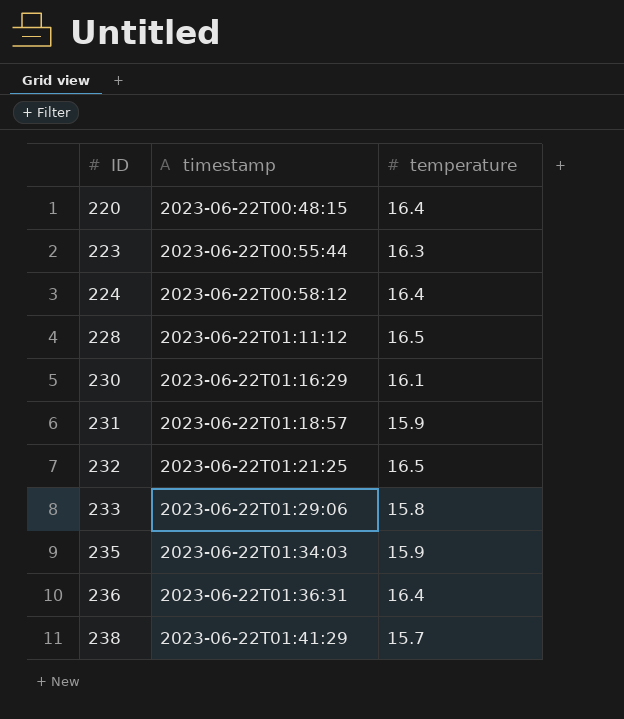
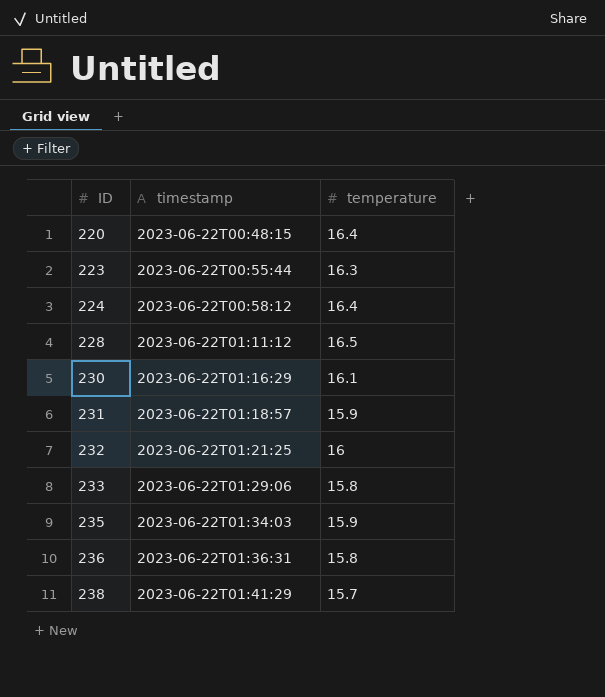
232 | temperature: 16.5 -> 16
236 | temperature: 16.4 -> 15.8

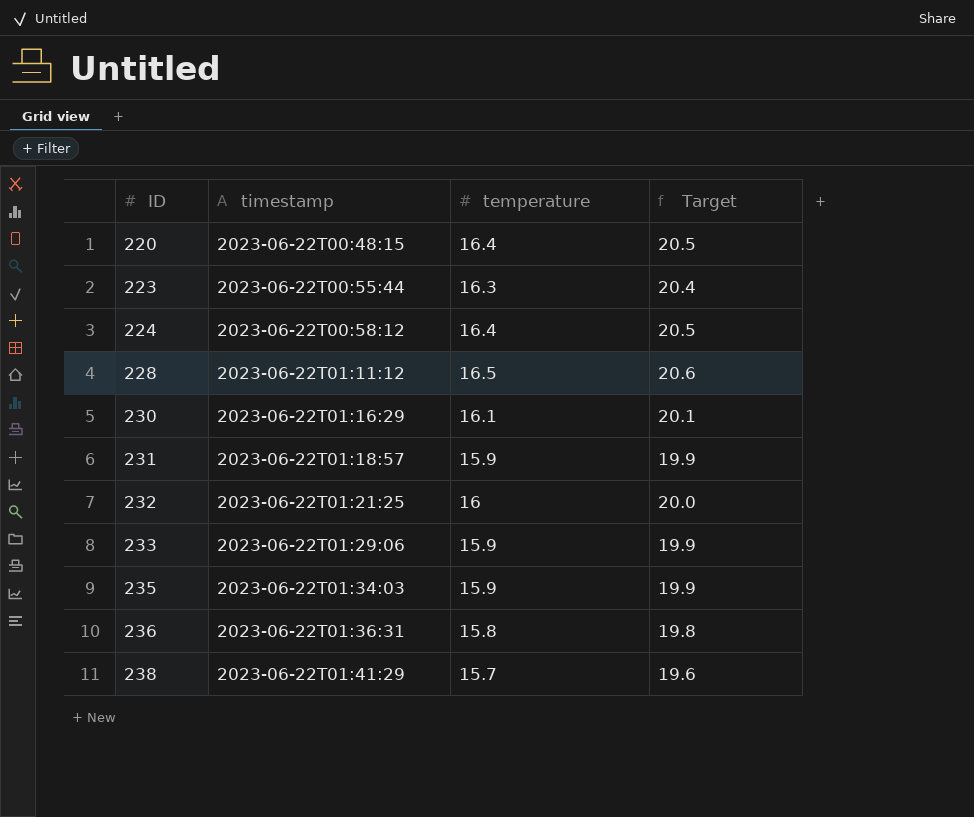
column Target | formula: none -> [temperature] * 1.25
233 | temperature: 15.8 -> 15.9

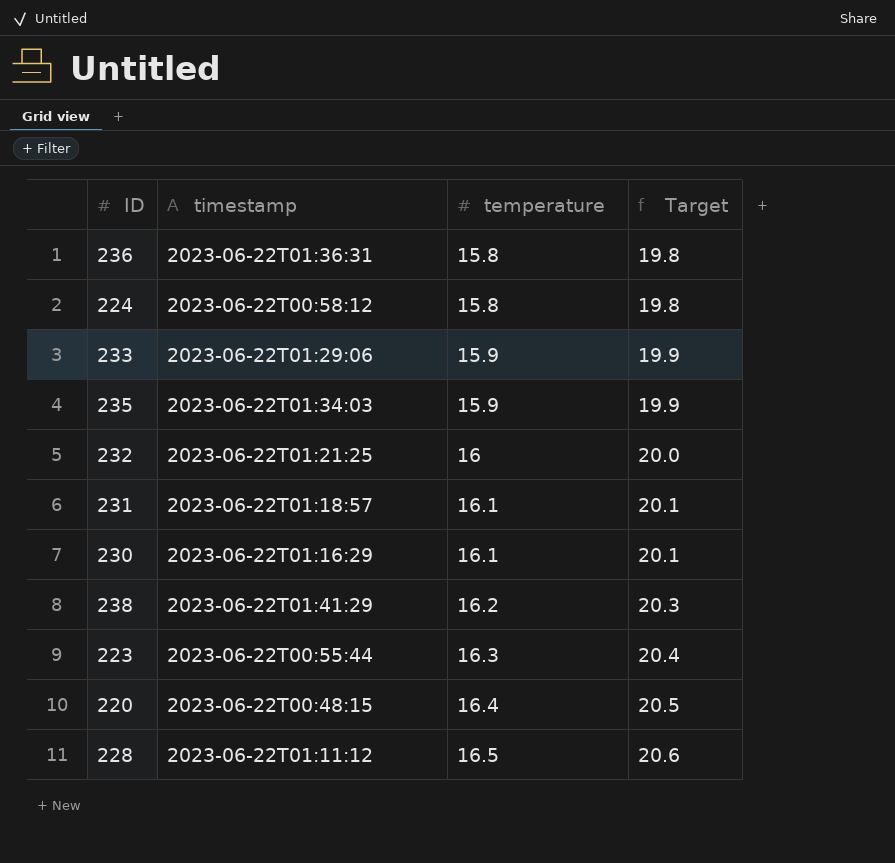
row order: ID ascending -> temperature ascending
224 | temperature: 16.4 -> 15.8
224 | Target: 20.5 -> 19.8
231 | temperature: 15.9 -> 16.1
231 | Target: 19.9 -> 20.1
238 | temperature: 15.7 -> 16.2
238 | Target: 19.6 -> 20.3

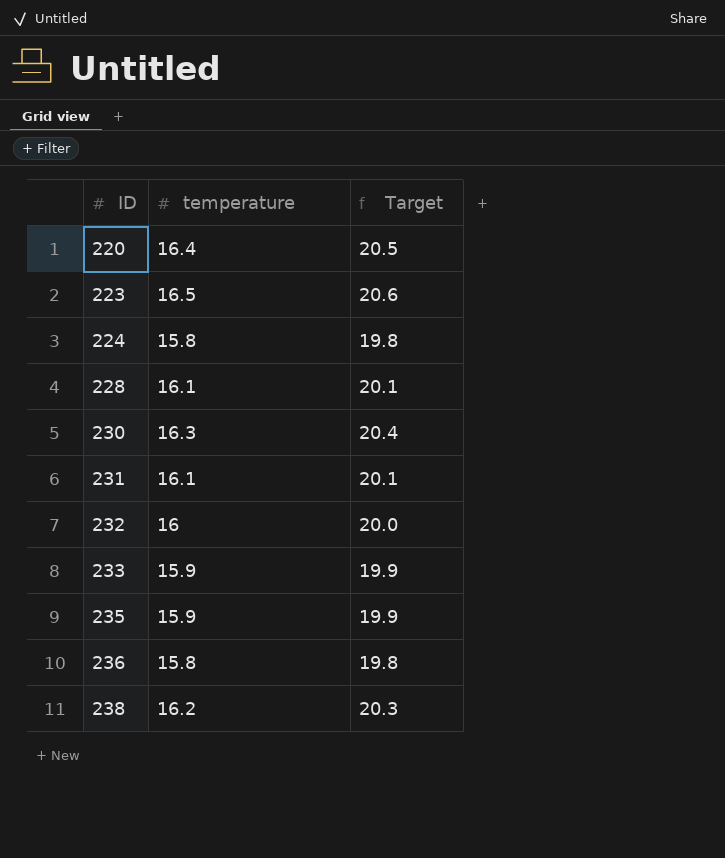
row order: temperature ascending -> ID ascending
column timestamp | position: 2 -> none
223 | temperature: 16.3 -> 16.5
223 | Target: 20.4 -> 20.6
228 | temperature: 16.5 -> 16.1
228 | Target: 20.6 -> 20.1
230 | temperature: 16.1 -> 16.3
230 | Target: 20.1 -> 20.4

